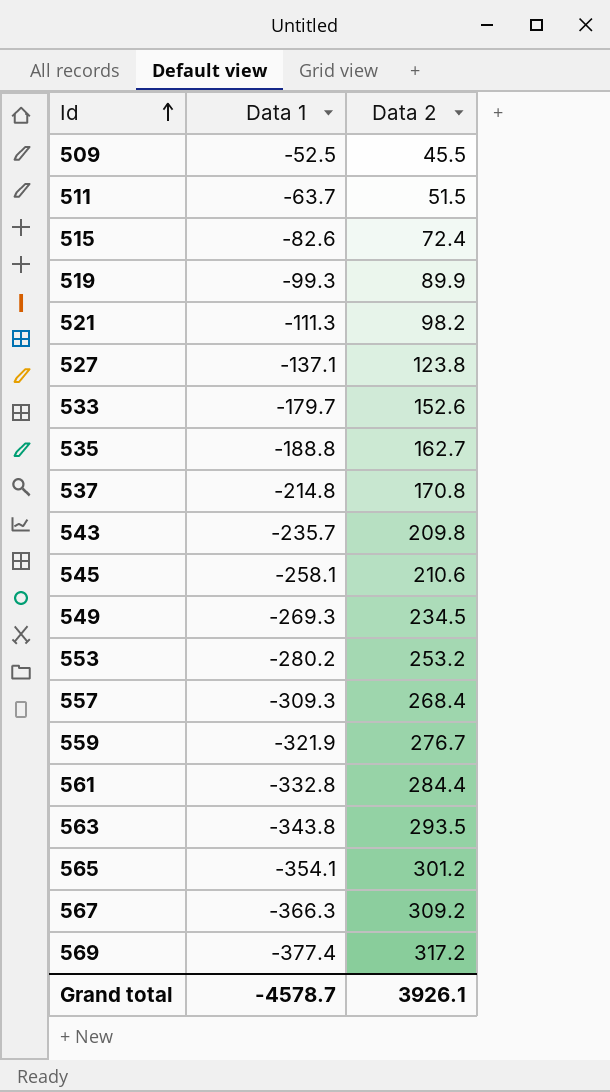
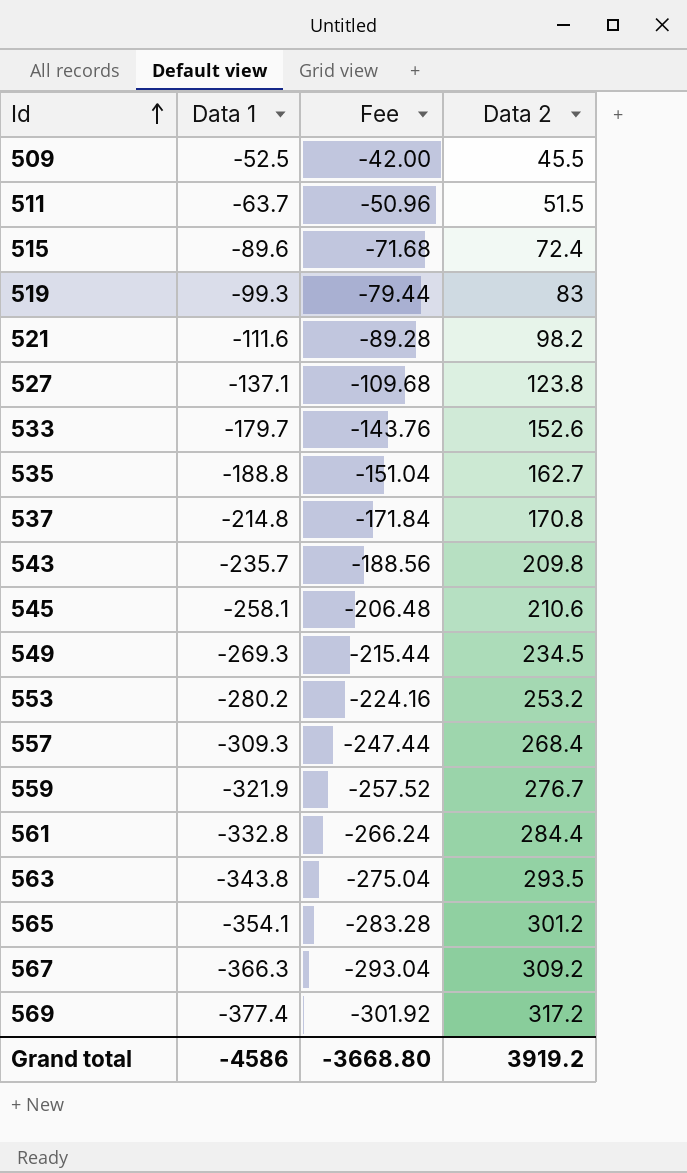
column Fee | formula: none -> [Data 1] * 0.8
515 | Data 1: -82.6 -> -89.6
519 | Data 2: 89.9 -> 83
521 | Data 1: -111.3 -> -111.6
Grand total | Data 1: -4578.7 -> -4586
Grand total | Data 2: 3926.1 -> 3919.2

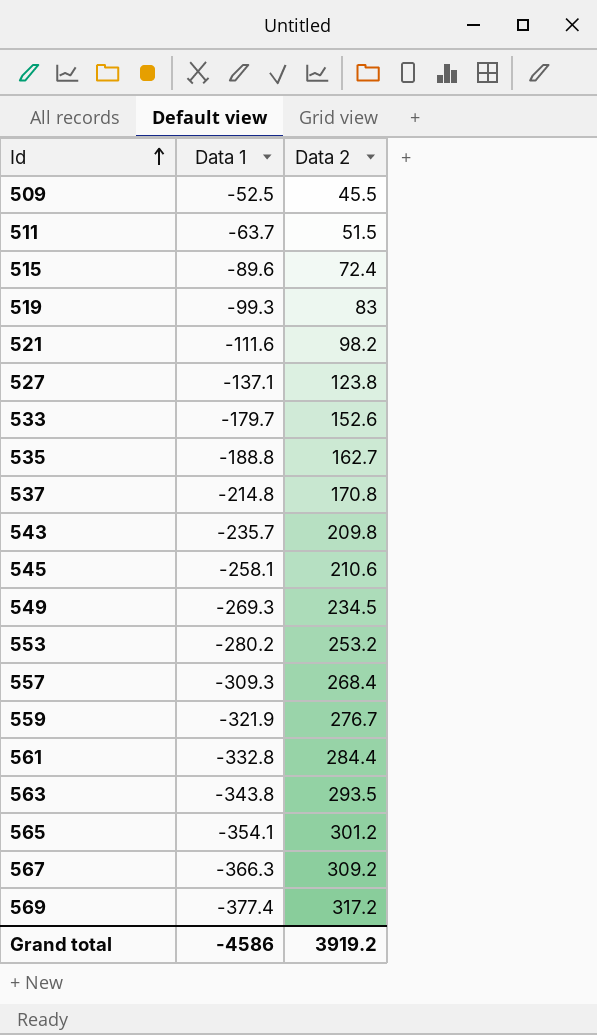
column Fee | formula: [Data 1] * 0.8 -> none

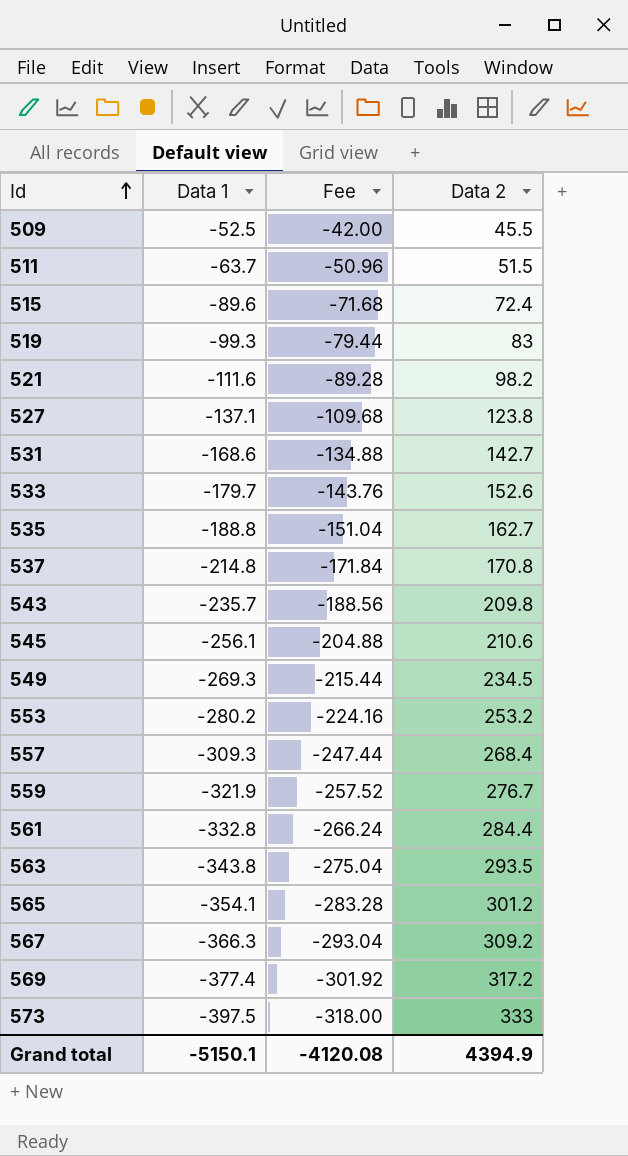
column Fee | formula: none -> [Data 1] * 0.8
row 531: none -> -168.6 | -134.88 | 142.7
545 | Data 1: -258.1 -> -256.1
row 573: none -> -397.5 | -318.00 | 333
Grand total | Data 1: -4586 -> -5150.1
Grand total | Data 2: 3919.2 -> 4394.9

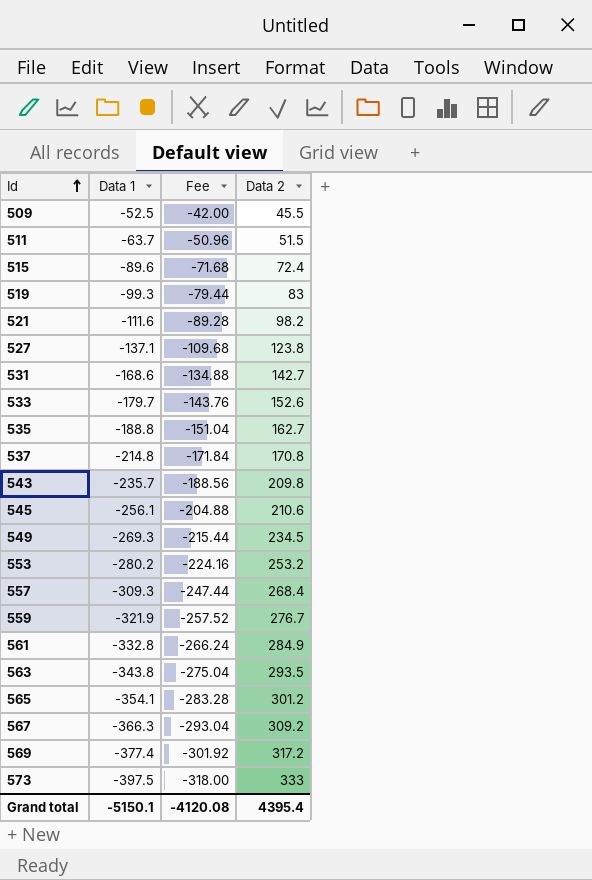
561 | Data 2: 284.4 -> 284.9
Grand total | Data 2: 4394.9 -> 4395.4

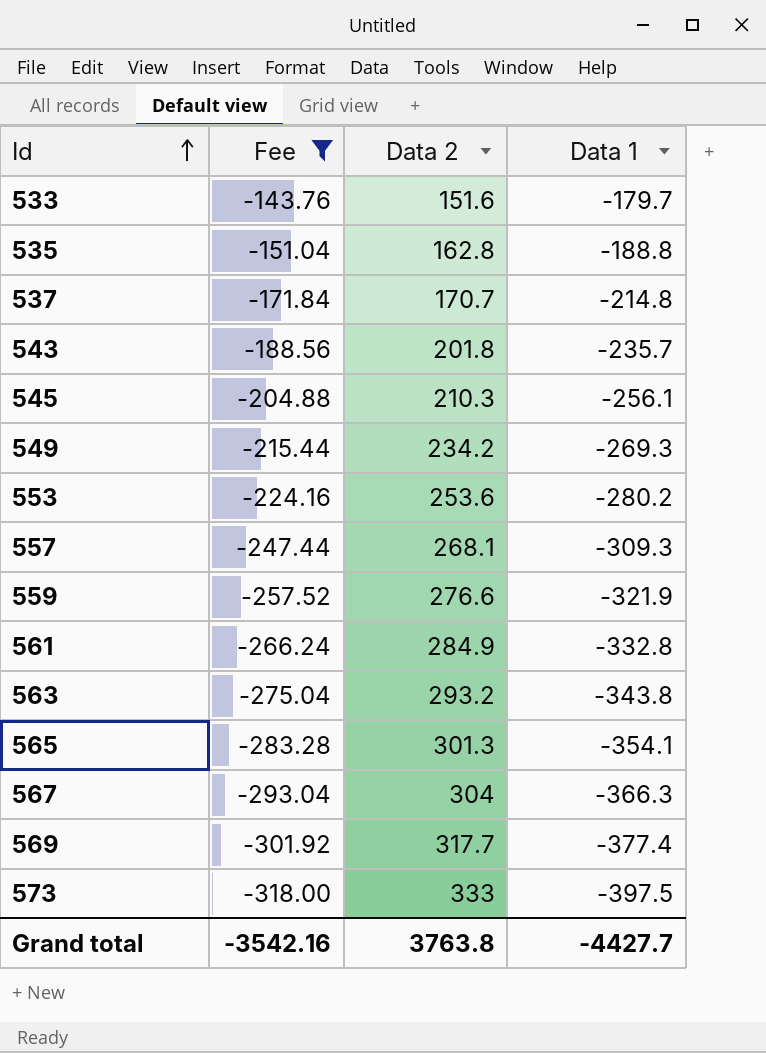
filter: none -> Fee <= -143.76
column Data 1 | position: 2 -> 4
533 | Data 2: 152.6 -> 151.6
535 | Data 2: 162.7 -> 162.8
537 | Data 2: 170.8 -> 170.7
543 | Data 2: 209.8 -> 201.8
545 | Data 2: 210.6 -> 210.3
549 | Data 2: 234.5 -> 234.2
553 | Data 2: 253.2 -> 253.6
557 | Data 2: 268.4 -> 268.1
559 | Data 2: 276.7 -> 276.6
563 | Data 2: 293.5 -> 293.2
565 | Data 2: 301.2 -> 301.3
567 | Data 2: 309.2 -> 304
569 | Data 2: 317.2 -> 317.7
Grand total | Fee: -4120.08 -> -3542.16
Grand total | Data 2: 4395.4 -> 3763.8
Grand total | Data 1: -5150.1 -> -4427.7

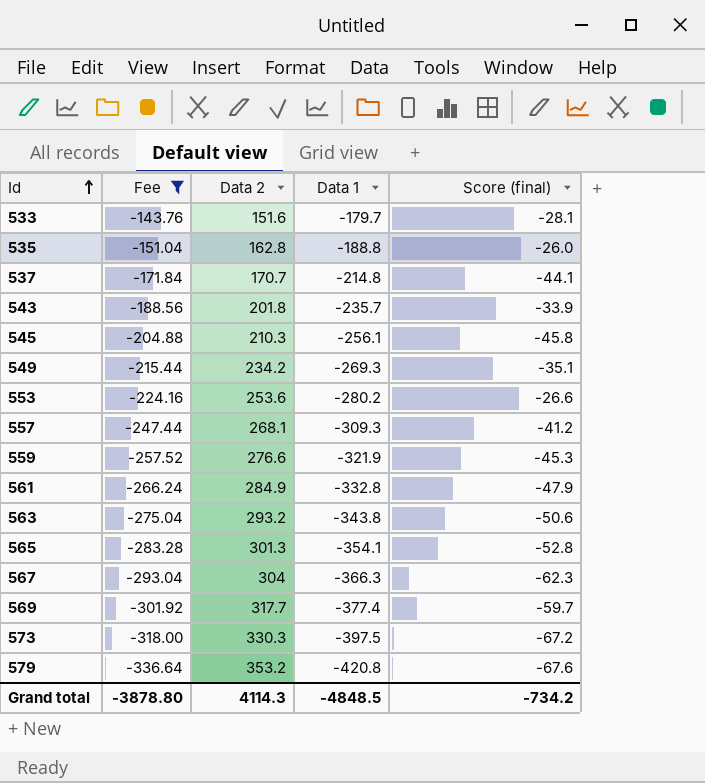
column Score (final) | formula: none -> [Data 2] + [Data 1]
573 | Data 2: 333 -> 330.3
row 579: none -> -336.64 | 353.2 | -420.8 | -67.6
Grand total | Fee: -3542.16 -> -3878.80
Grand total | Data 2: 3763.8 -> 4114.3
Grand total | Data 1: -4427.7 -> -4848.5

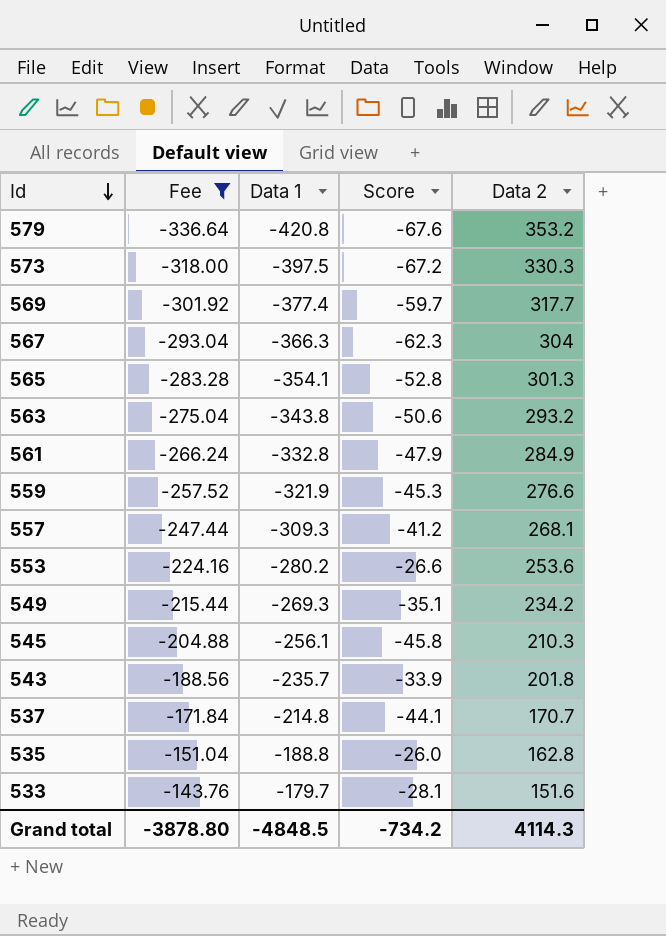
row order: Id ascending -> Id descending
column name: Score (final) -> Score
column Data 2 | position: 3 -> 5

